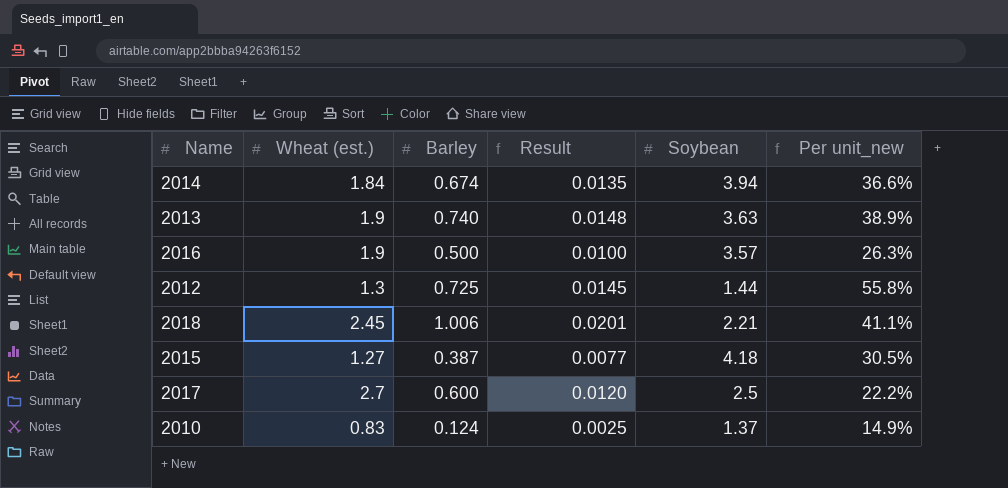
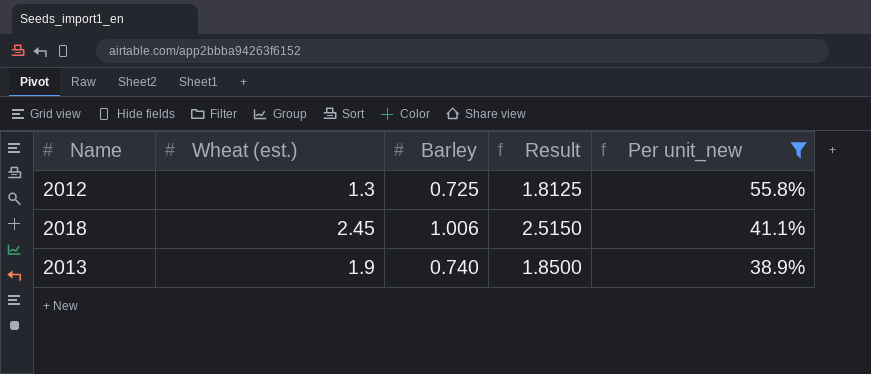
filter: none -> Per unit_new >= 38.9%
row order: none -> Per unit_new descending
column Soybean | position: 5 -> none
column Result | formula: [Barley] * 0.02 -> [Barley] * 2.5

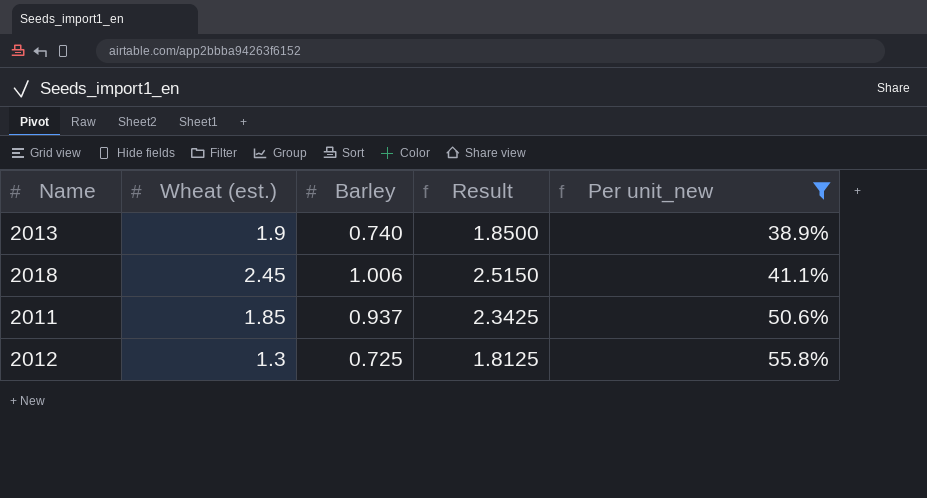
row order: Per unit_new descending -> Per unit_new ascending
row 2011: none -> 1.85 | 0.937 | 2.3425 | 50.6%

